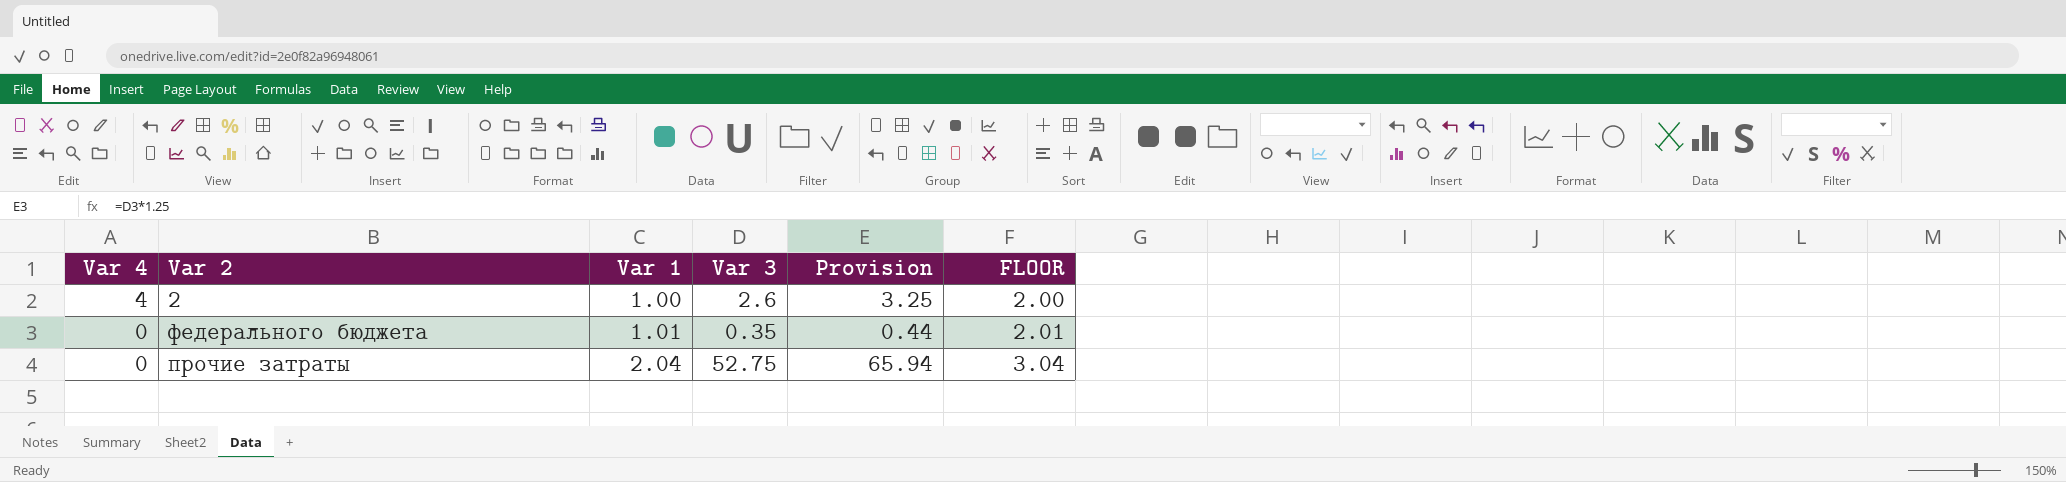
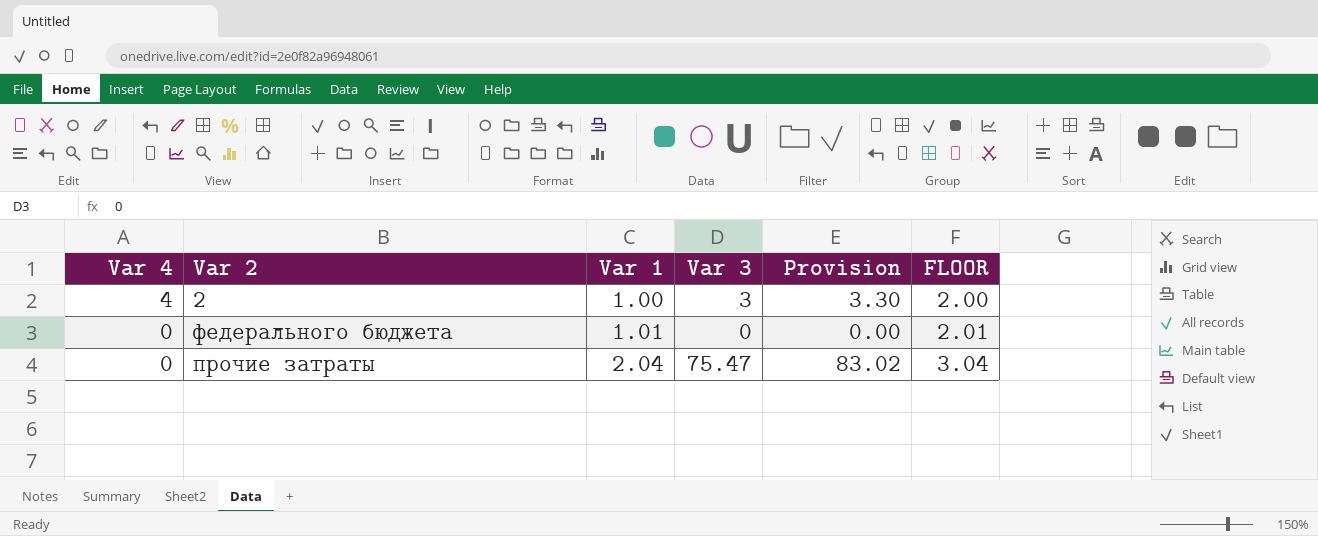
column Provision | formula: [Var 3] * 1.25 -> [Var 3] * 1.1
2 | Var 3: 2.6 -> 3
федерального бюджета | Var 3: 0.35 -> 0
прочие затраты | Var 3: 52.75 -> 75.47

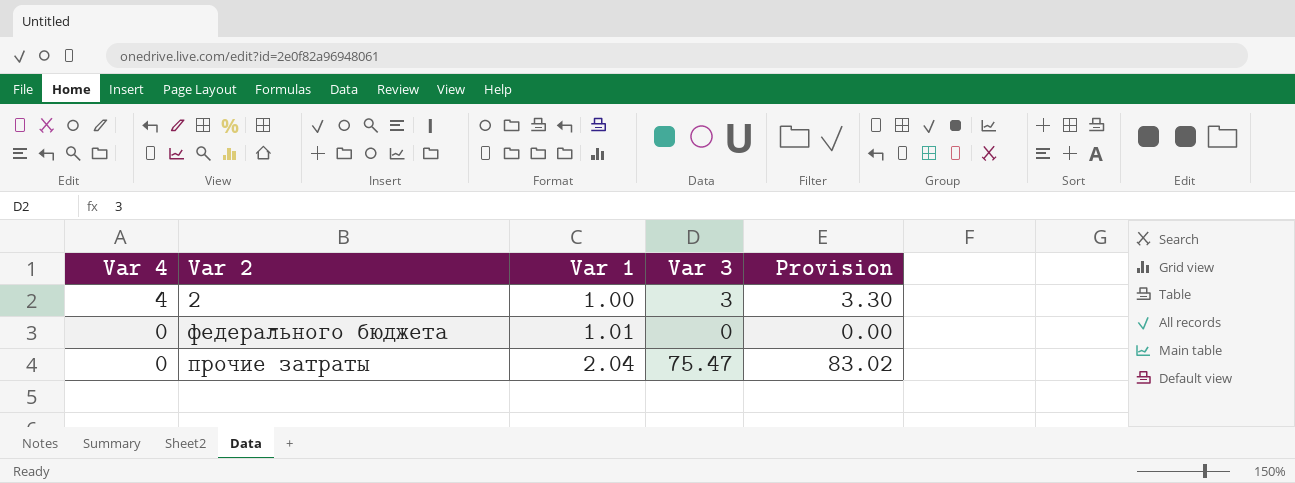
column FLOOR | formula: [Var 1] + 1 -> none

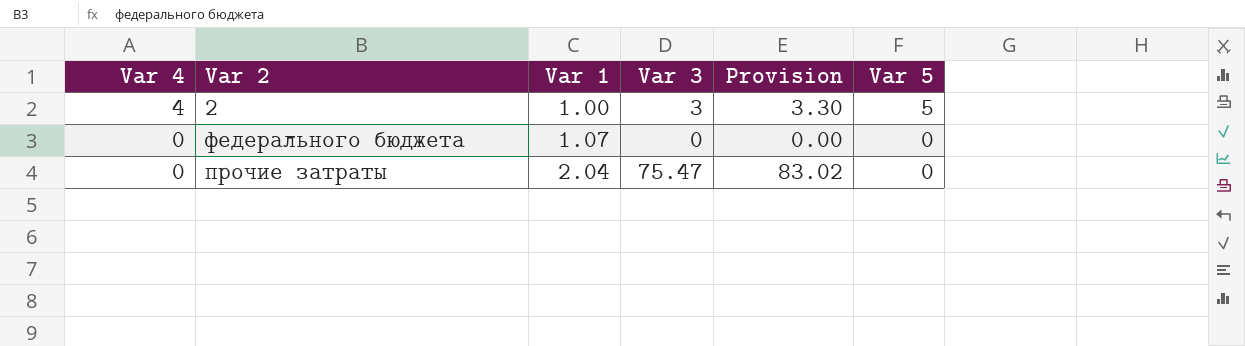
column Var 5 | position: none -> 6
федерального бюджета | Var 1: 1.01 -> 1.07

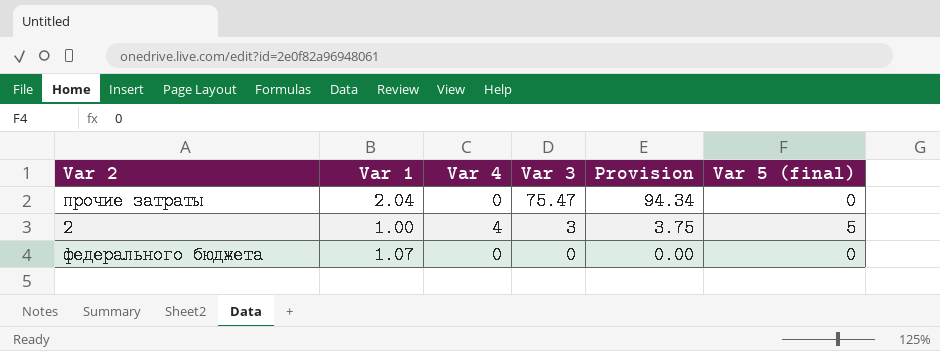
row order: Var 4 descending -> Var 3 descending
column Var 4 | position: 1 -> 3
column Provision | formula: [Var 3] * 1.1 -> [Var 3] * 1.25
column name: Var 5 -> Var 5 (final)

